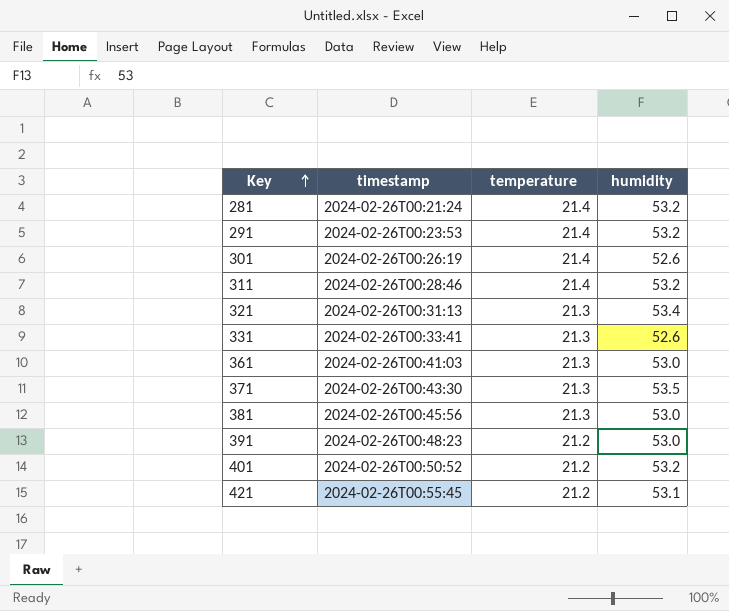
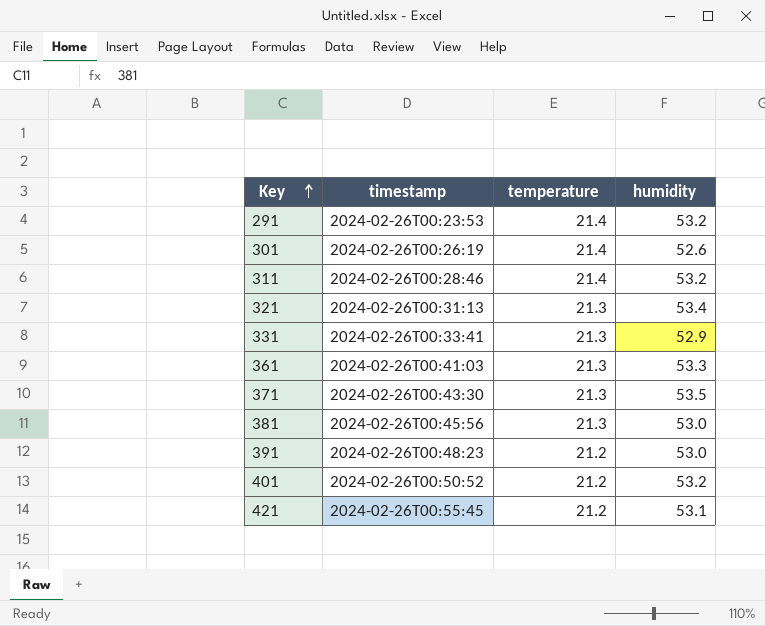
row 281: 2024-02-26T00:21:24 | 21.4 | 53.2 -> none
331 | humidity: 52.6 -> 52.9
361 | humidity: 53.0 -> 53.3

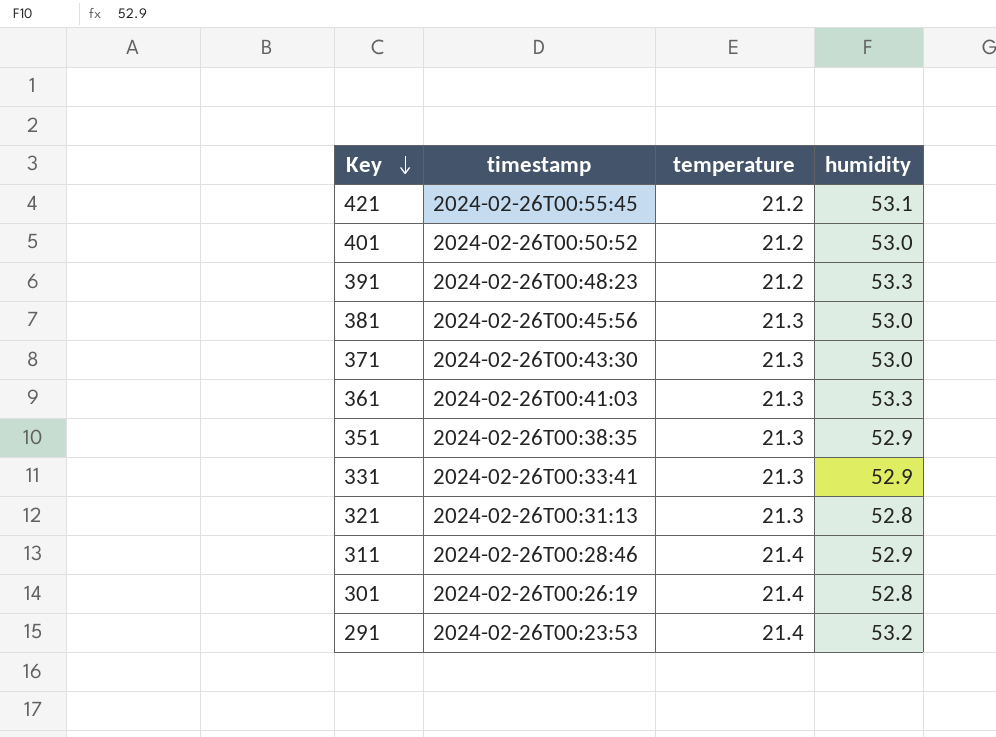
row order: Key ascending -> Key descending
401 | humidity: 53.2 -> 53.0
391 | humidity: 53.0 -> 53.3
371 | humidity: 53.5 -> 53.0
row 351: none -> 2024-02-26T00:38:35 | 21.3 | 52.9
321 | humidity: 53.4 -> 52.8
311 | humidity: 53.2 -> 52.9
301 | humidity: 52.6 -> 52.8

